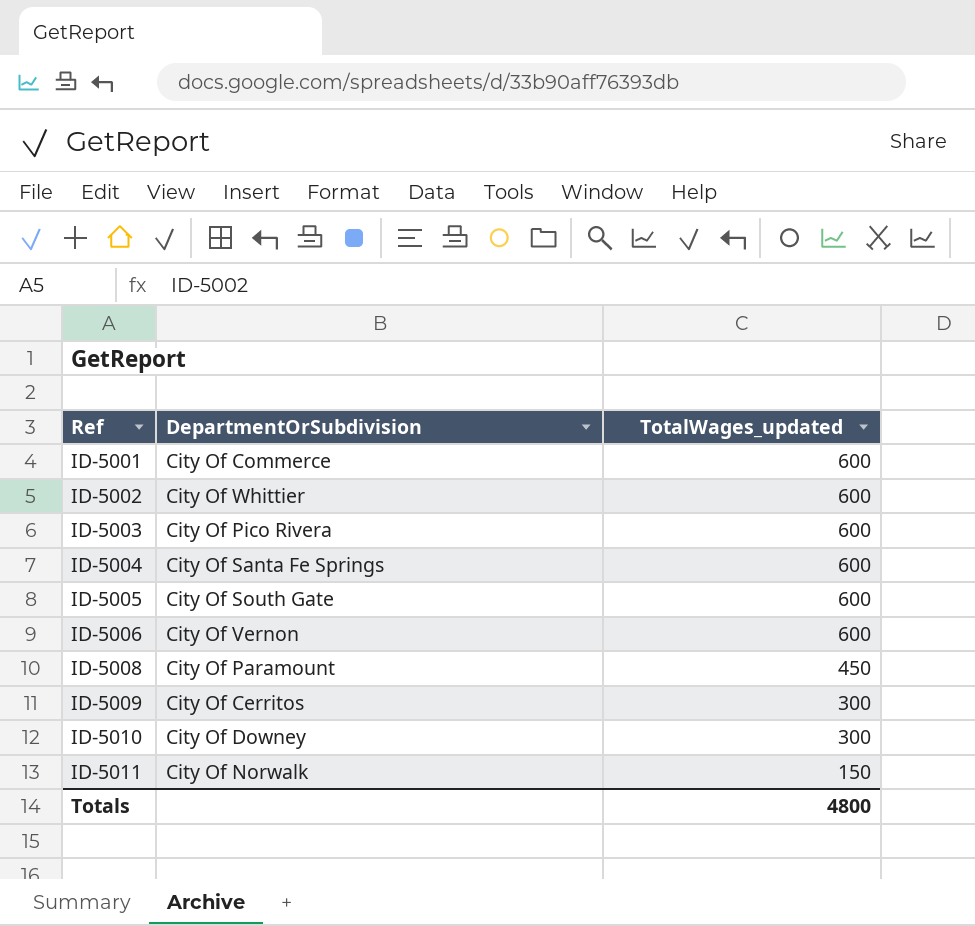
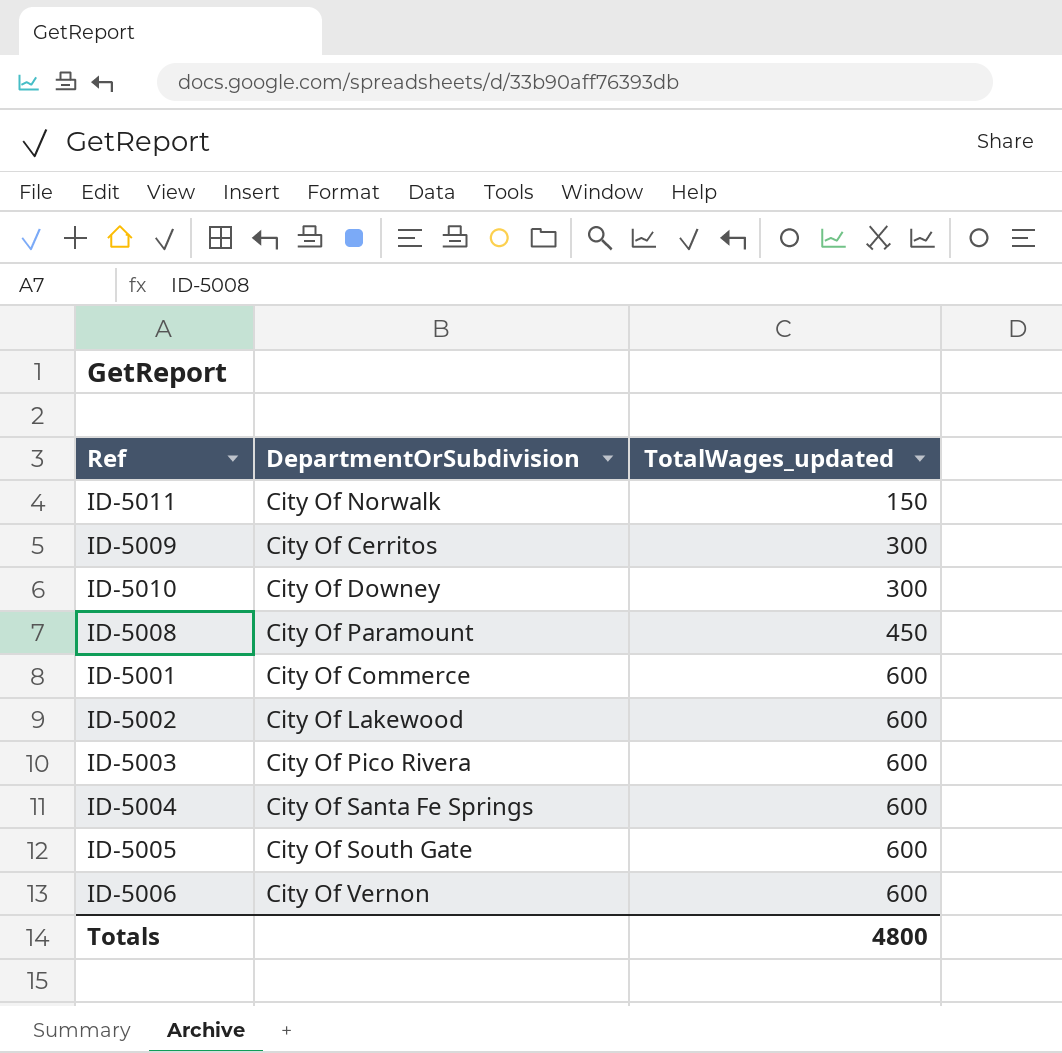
row order: Ref ascending -> TotalWages_updated ascending
ID-5002 | DepartmentOrSubdivision: City Of Whittier -> City Of Lakewood

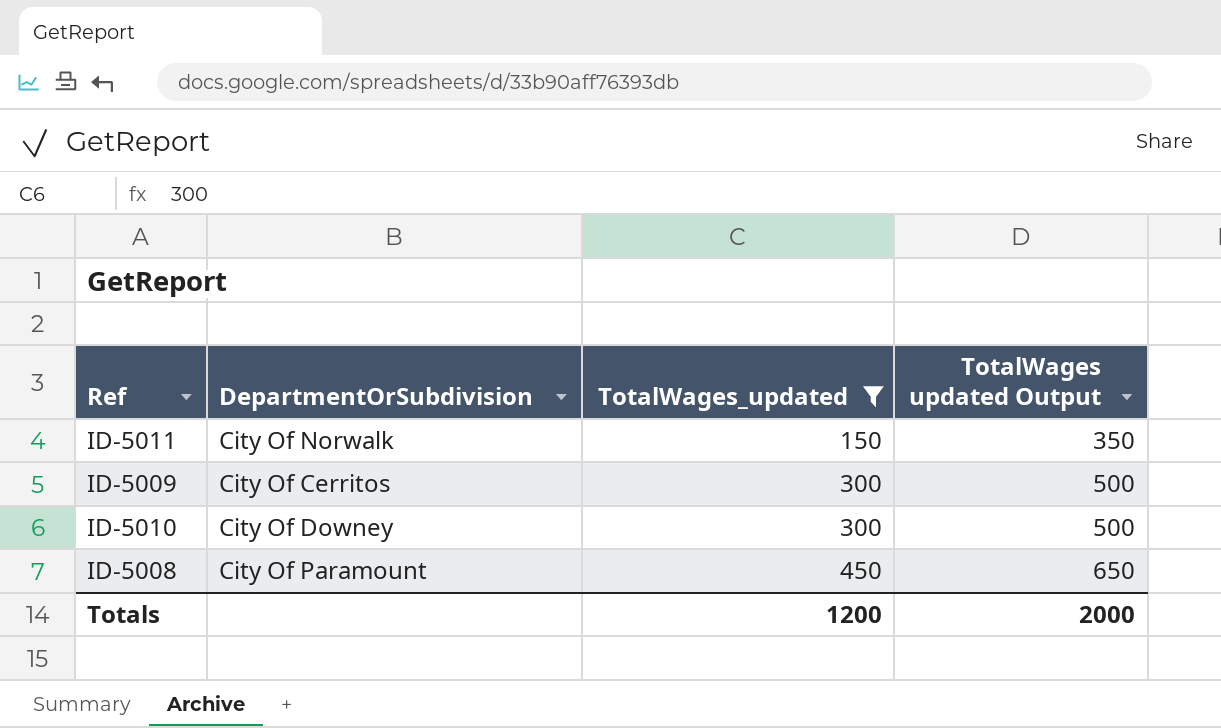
filter: none -> TotalWages_updated != 600
column TotalWages updated Output | formula: none -> [TotalWages_updated] + 200
Totals | TotalWages_updated: 4800 -> 1200

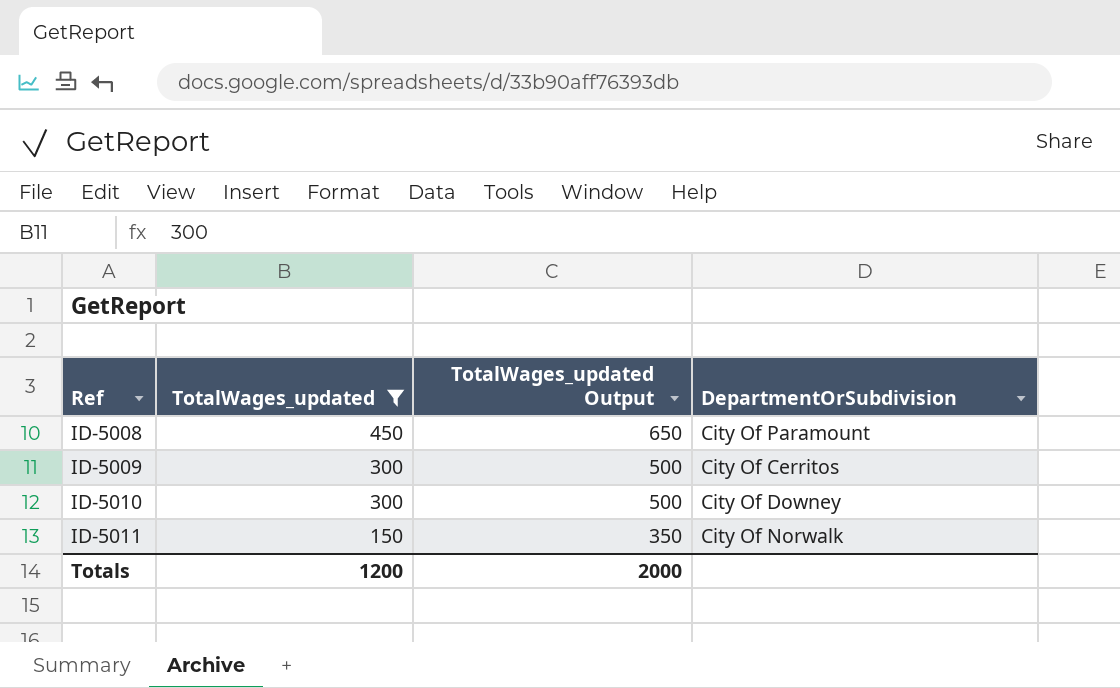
row order: TotalWages_updated ascending -> Ref ascending
column name: TotalWages updated Output -> TotalWages_updated Output
column DepartmentOrSubdivision | position: 2 -> 4

